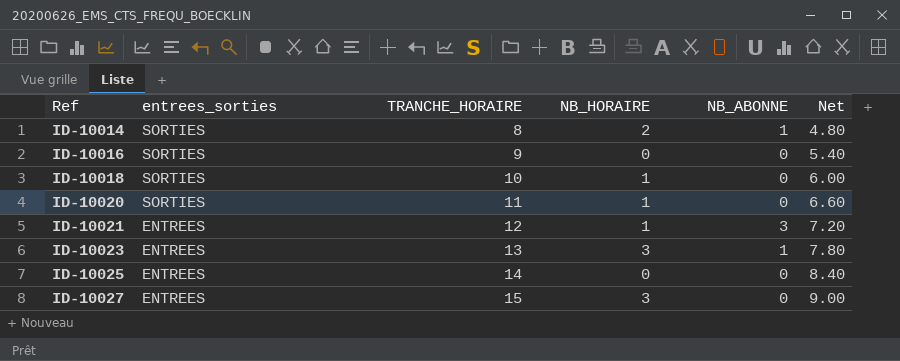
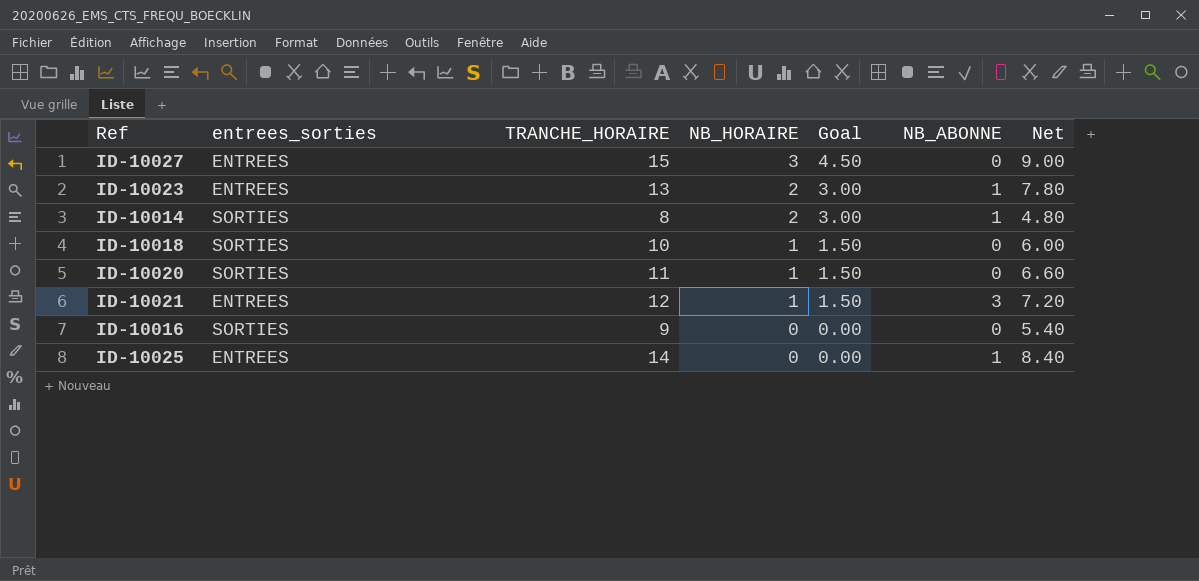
row order: Ref ascending -> NB_HORAIRE descending
column Goal | formula: none -> [NB_HORAIRE] * 1.5
ID-10023 | NB_HORAIRE: 3 -> 2
ID-10025 | NB_ABONNE: 0 -> 1

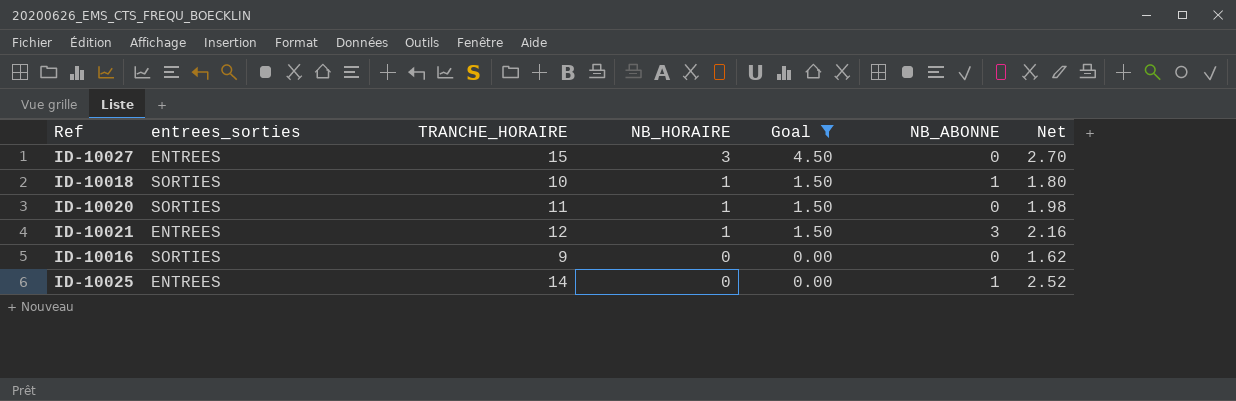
filter: none -> Goal != 3.00
column Net | formula: [TRANCHE_HORAIRE] * 0.6 -> [TRANCHE_HORAIRE] * 0.18
ID-10018 | NB_ABONNE: 0 -> 1

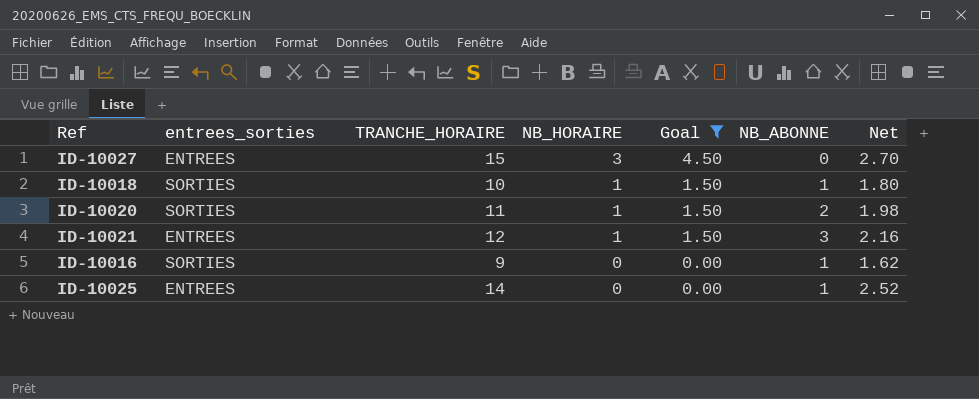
ID-10020 | NB_ABONNE: 0 -> 2
ID-10016 | NB_ABONNE: 0 -> 1

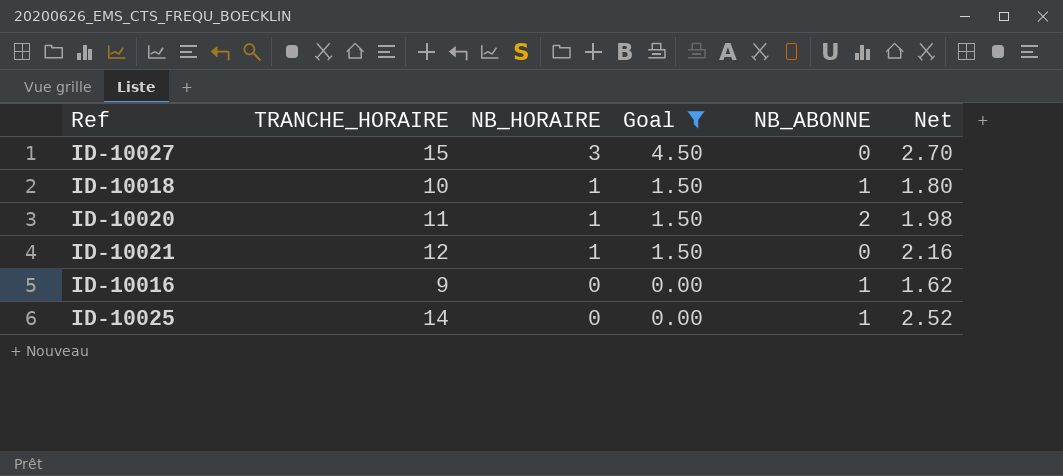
column entrees_sorties | position: 2 -> none
ID-10021 | NB_ABONNE: 3 -> 0

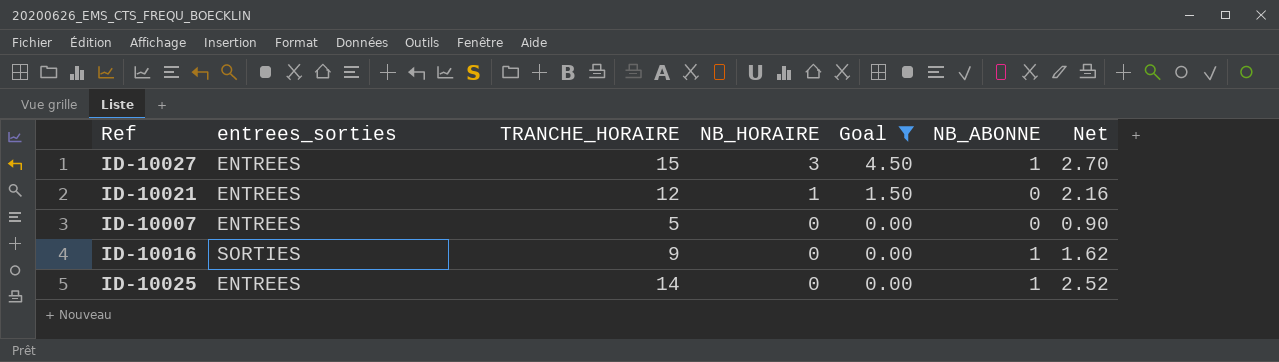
column entrees_sorties | position: none -> 2
row ID-10018: 10 | 1 | 1.50 | 1 | 1.80 -> none
row ID-10020: 11 | 1 | 1.50 | 2 | 1.98 -> none
ID-10027 | NB_ABONNE: 0 -> 1
row ID-10007: none -> ENTREES | 5 | 0 | 0.00 | 0 | 0.90

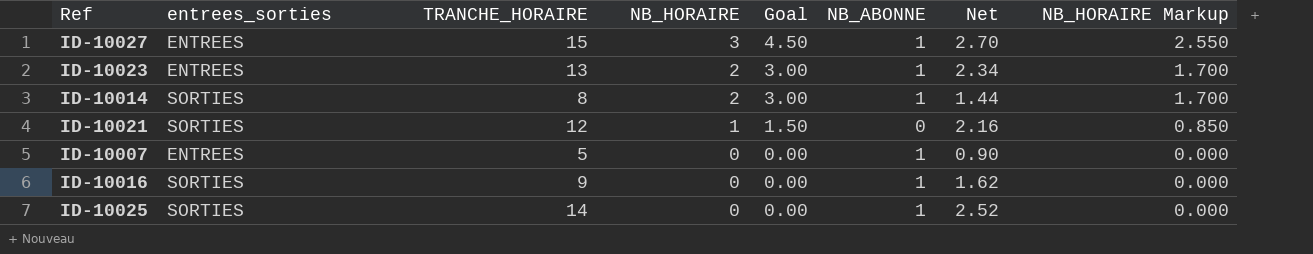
filter: Goal != 3.00 -> none
column NB_HORAIRE Markup | formula: none -> [NB_HORAIRE] * 0.85
ID-10021 | entrees_sorties: ENTREES -> SORTIES
ID-10007 | NB_ABONNE: 0 -> 1
ID-10025 | entrees_sorties: ENTREES -> SORTIES

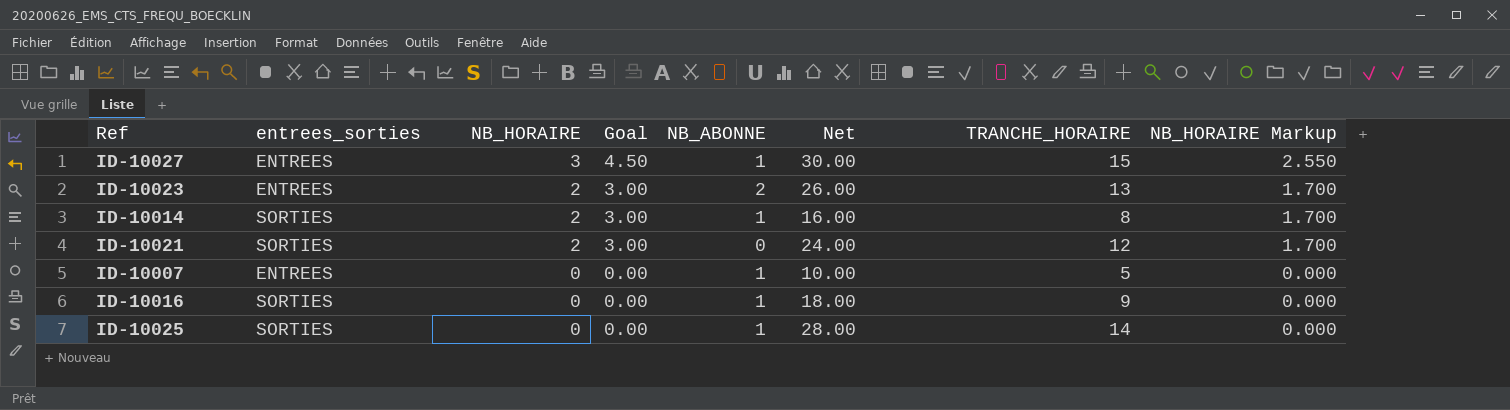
column Net | formula: [TRANCHE_HORAIRE] * 0.18 -> [TRANCHE_HORAIRE] * 2
column TRANCHE_HORAIRE | position: 3 -> 7
ID-10023 | NB_ABONNE: 1 -> 2
ID-10021 | NB_HORAIRE: 1 -> 2
ID-10021 | Goal: 1.50 -> 3.00
ID-10021 | NB_HORAIRE Markup: 0.850 -> 1.700

